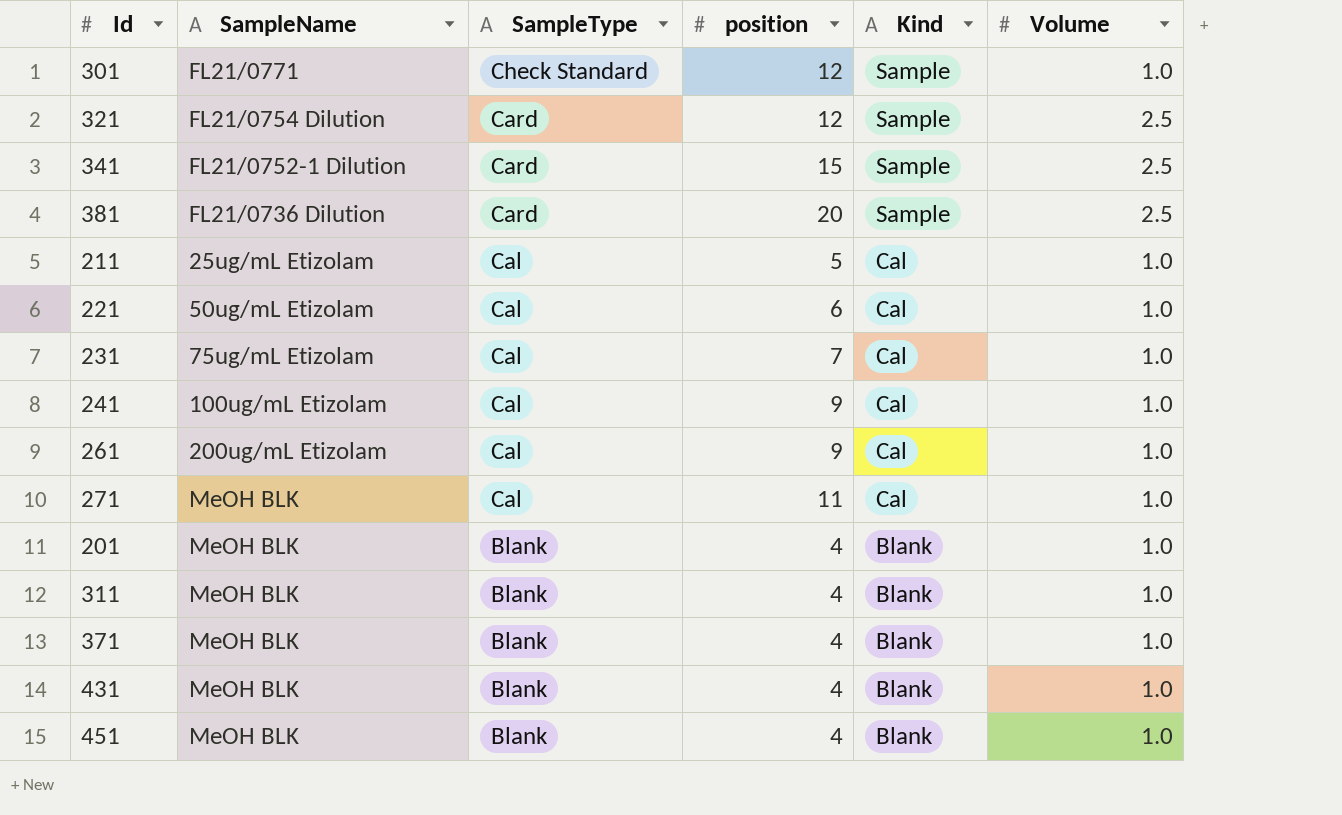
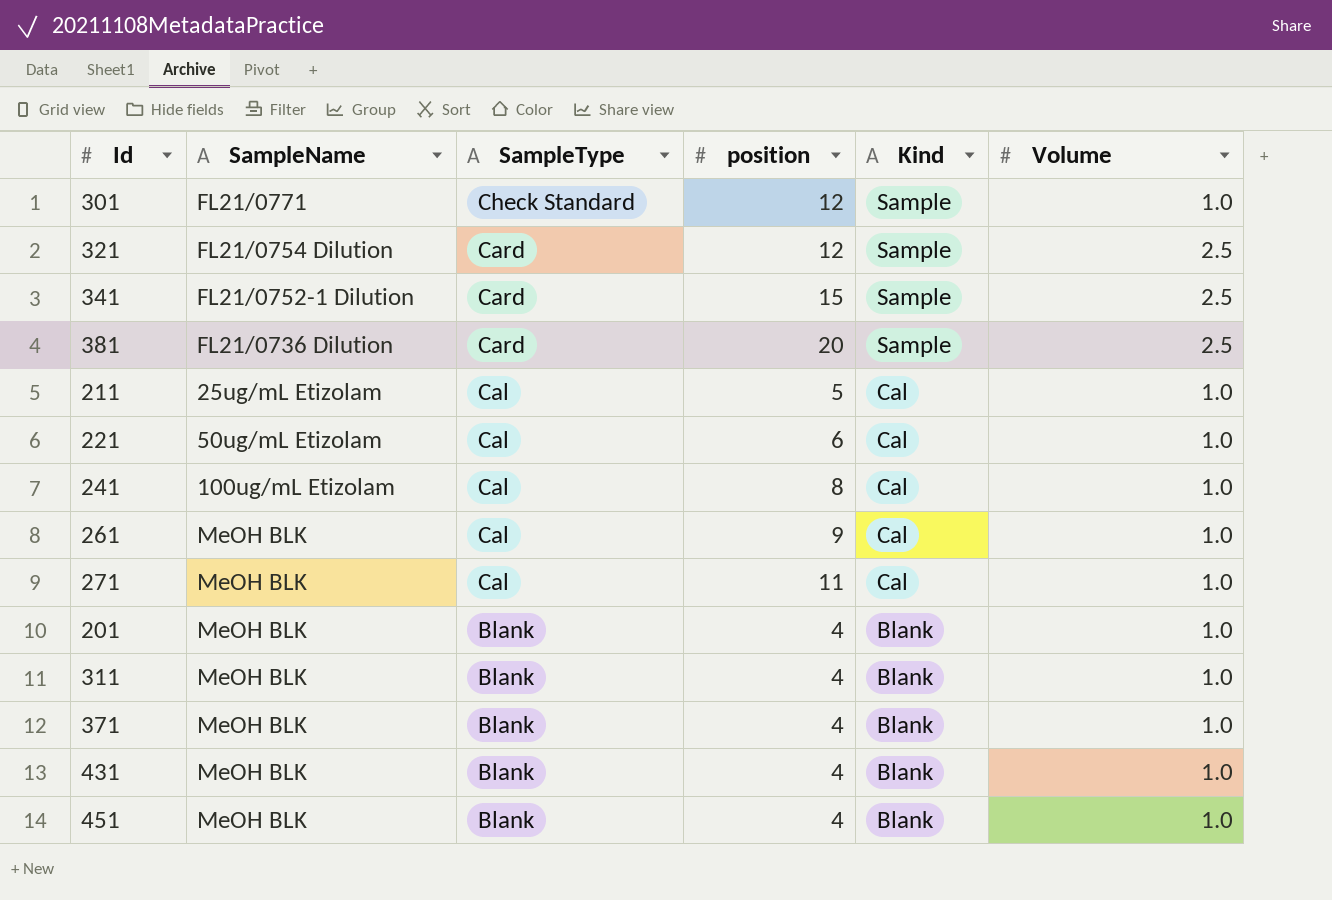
row 231: 75ug/mL Etizolam | Cal | 7 | Cal | 1.0 -> none
241 | position: 9 -> 8
261 | SampleName: 200ug/mL Etizolam -> MeOH BLK

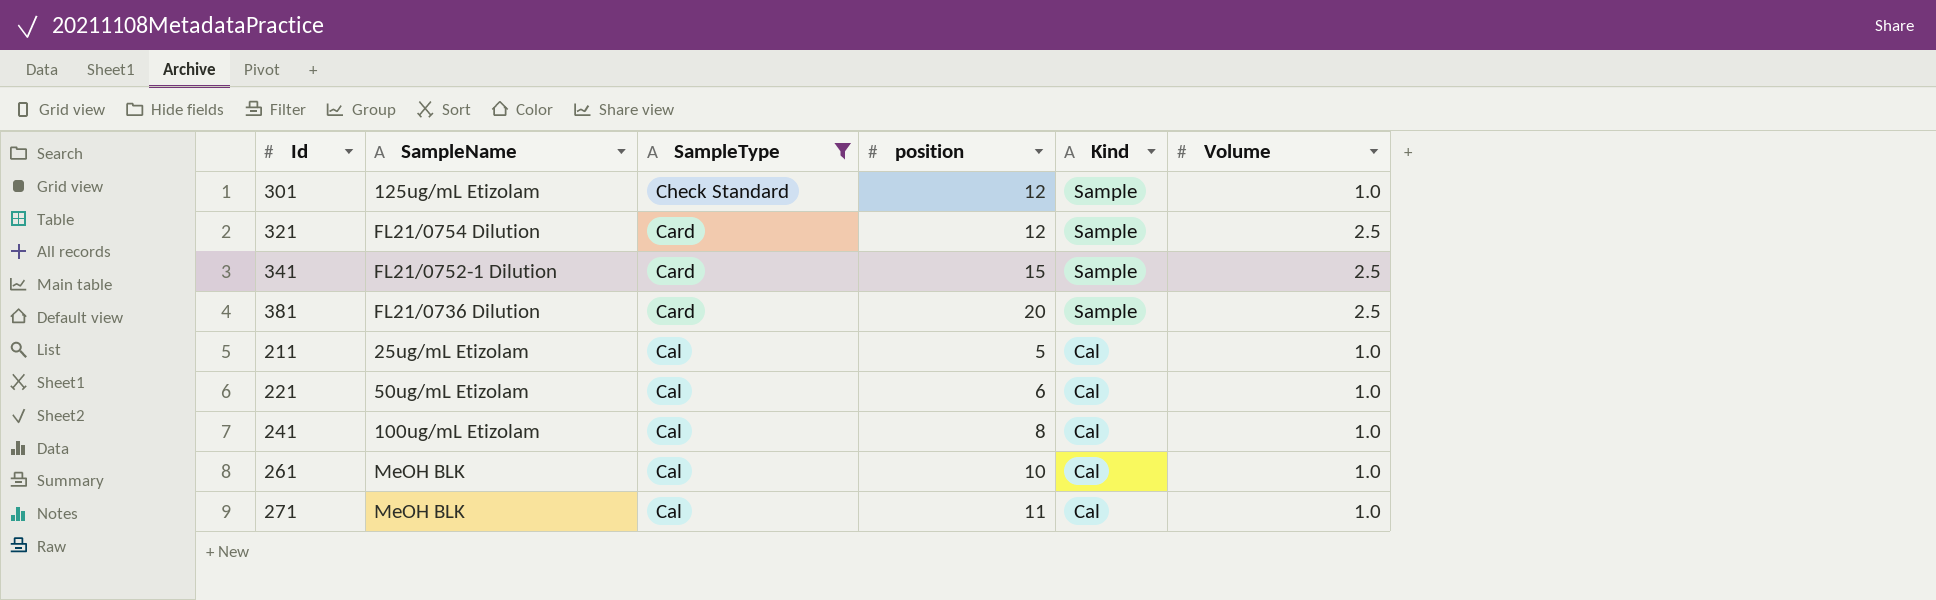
filter: none -> SampleType != Blank
301 | SampleName: FL21/0771 -> 125ug/mL Etizolam
261 | position: 9 -> 10

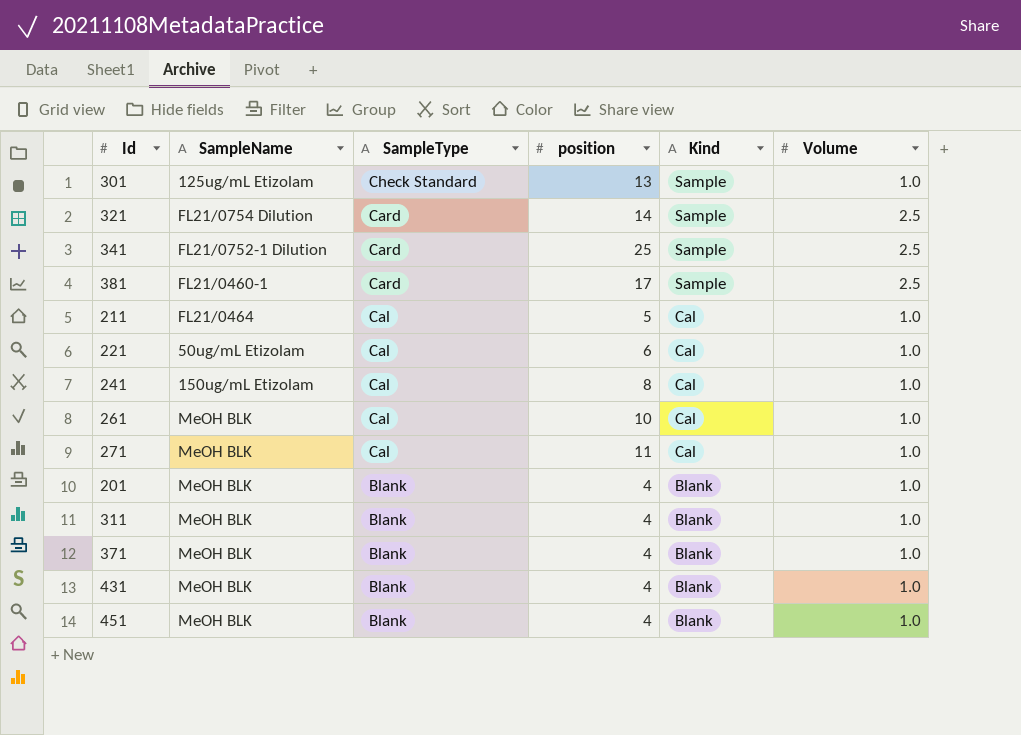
filter: SampleType != Blank -> none
301 | position: 12 -> 13
321 | position: 12 -> 14
341 | position: 15 -> 25
381 | SampleName: FL21/0736 Dilution -> FL21/0460-1
381 | position: 20 -> 17
211 | SampleName: 25ug/mL Etizolam -> FL21/0464
241 | SampleName: 100ug/mL Etizolam -> 150ug/mL Etizolam

